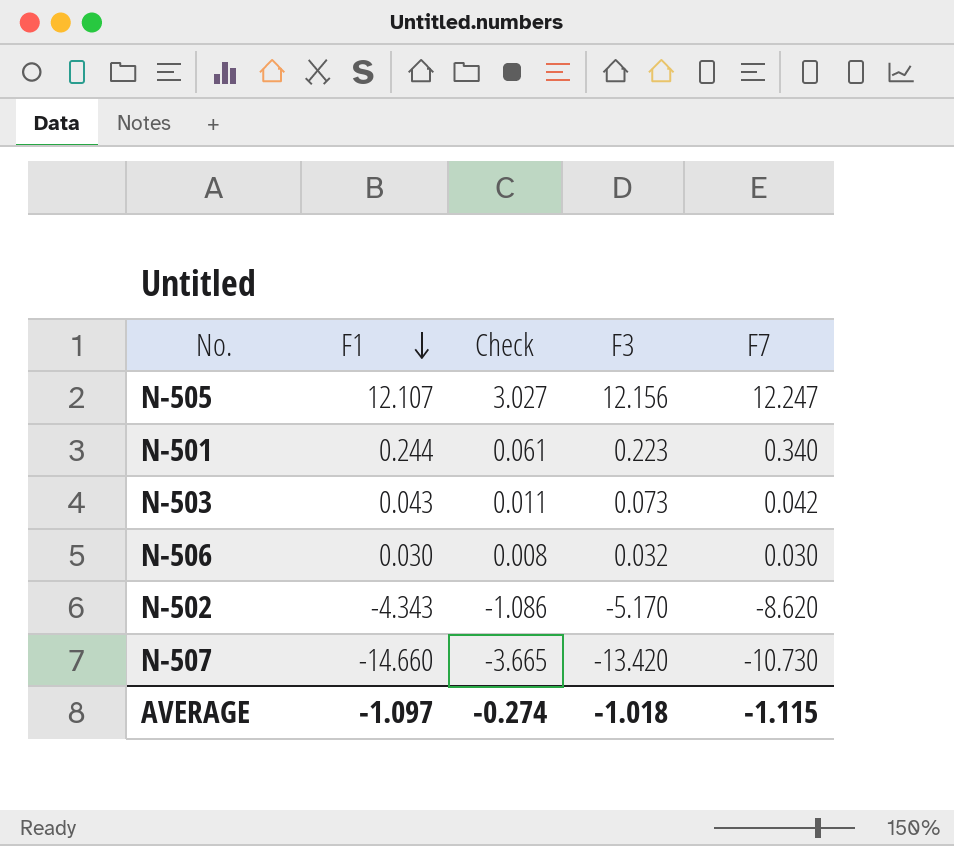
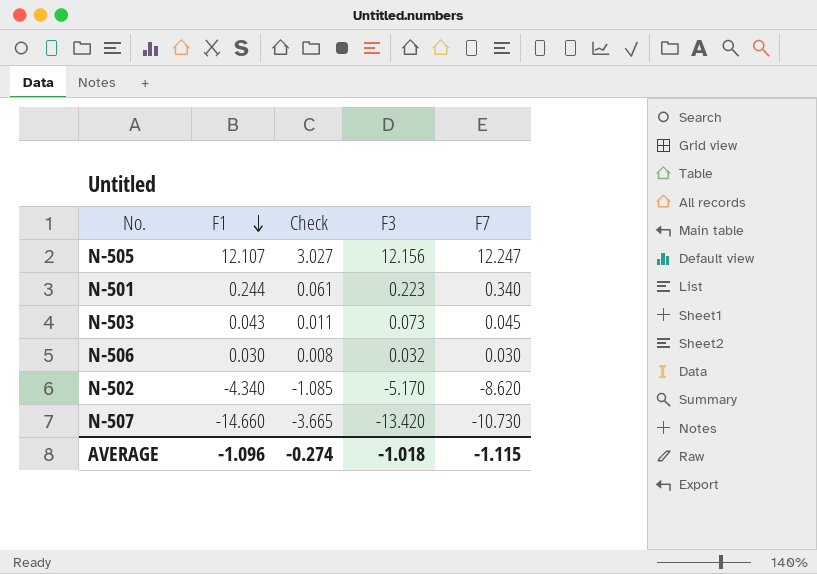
N-503 | F7: 0.042 -> 0.045
N-502 | F1: -4.343 -> -4.340
N-502 | Check: -1.086 -> -1.085
AVERAGE | F1: -1.097 -> -1.096

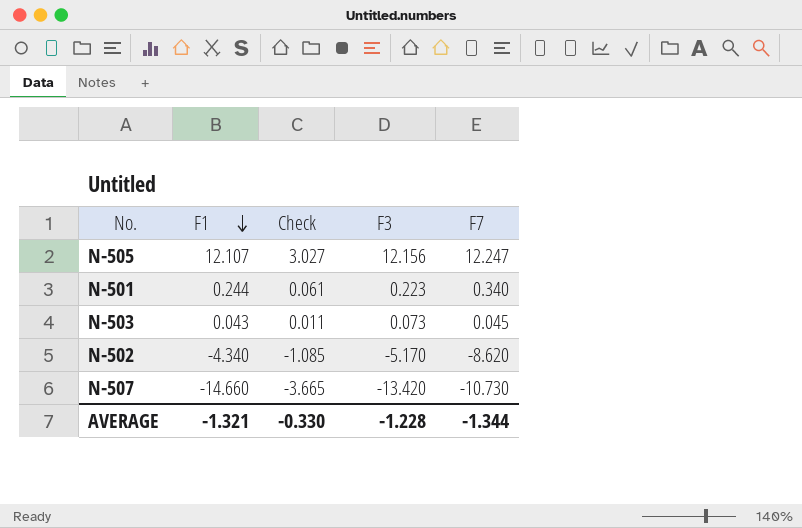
row N-506: 0.030 | 0.008 | 0.032 | 0.030 -> none
AVERAGE | F1: -1.096 -> -1.321
AVERAGE | Check: -0.274 -> -0.330
AVERAGE | F3: -1.018 -> -1.228
AVERAGE | F7: -1.115 -> -1.344

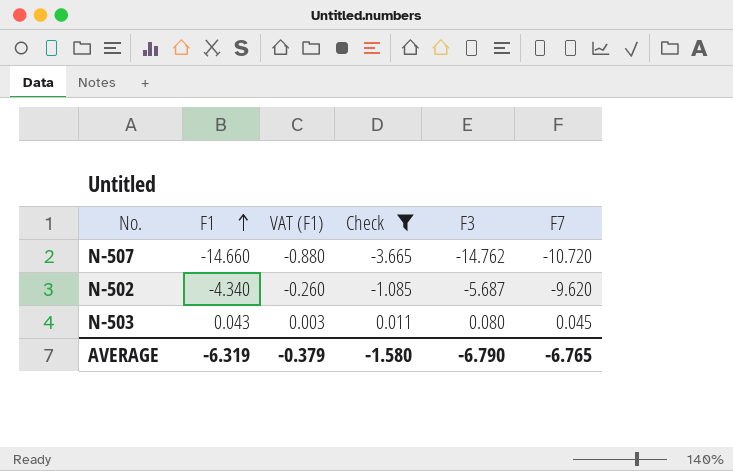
filter: none -> Check <= 0.011
row order: F1 descending -> F1 ascending
column VAT (F1) | formula: none -> [F1] * 0.06
N-507 | F3: -13.420 -> -14.762
N-507 | F7: -10.730 -> -10.720
N-502 | F3: -5.170 -> -5.687
N-502 | F7: -8.620 -> -9.620
N-503 | F3: 0.073 -> 0.080
AVERAGE | F1: -1.321 -> -6.319
AVERAGE | Check: -0.330 -> -1.580
AVERAGE | F3: -1.228 -> -6.790
AVERAGE | F7: -1.344 -> -6.765

